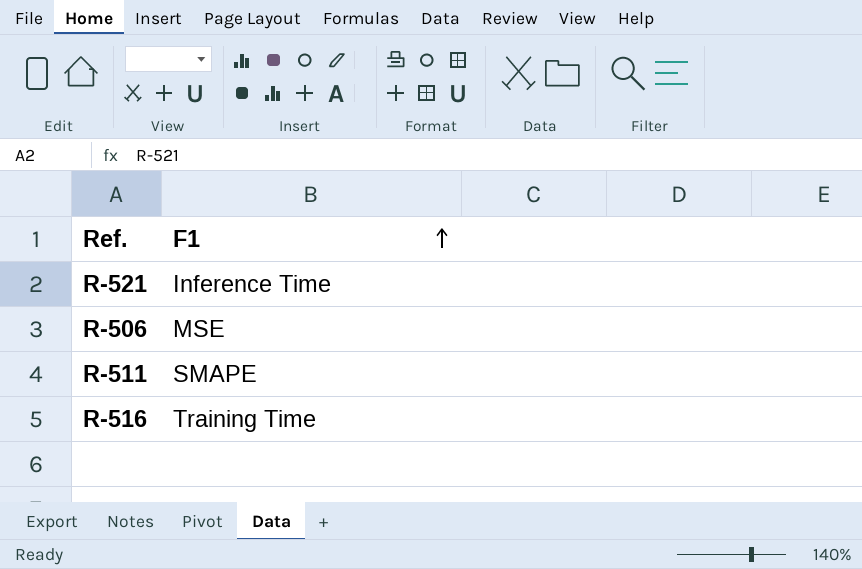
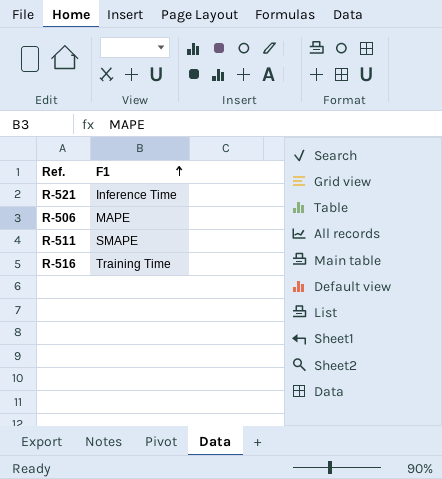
R-506 | F1: MSE -> MAPE

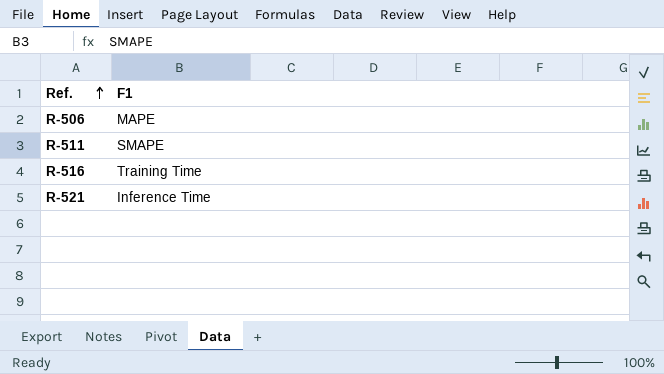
row order: F1 ascending -> Ref. ascending

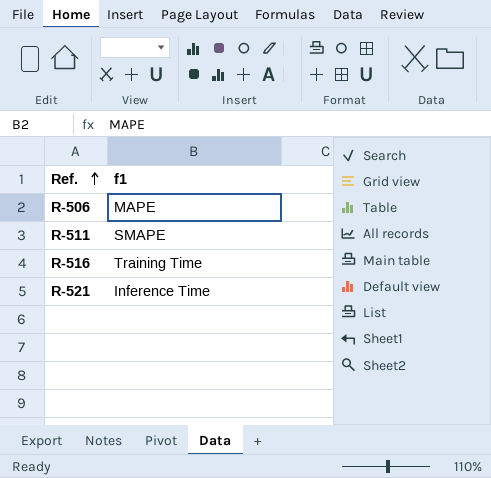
column name: F1 -> f1

